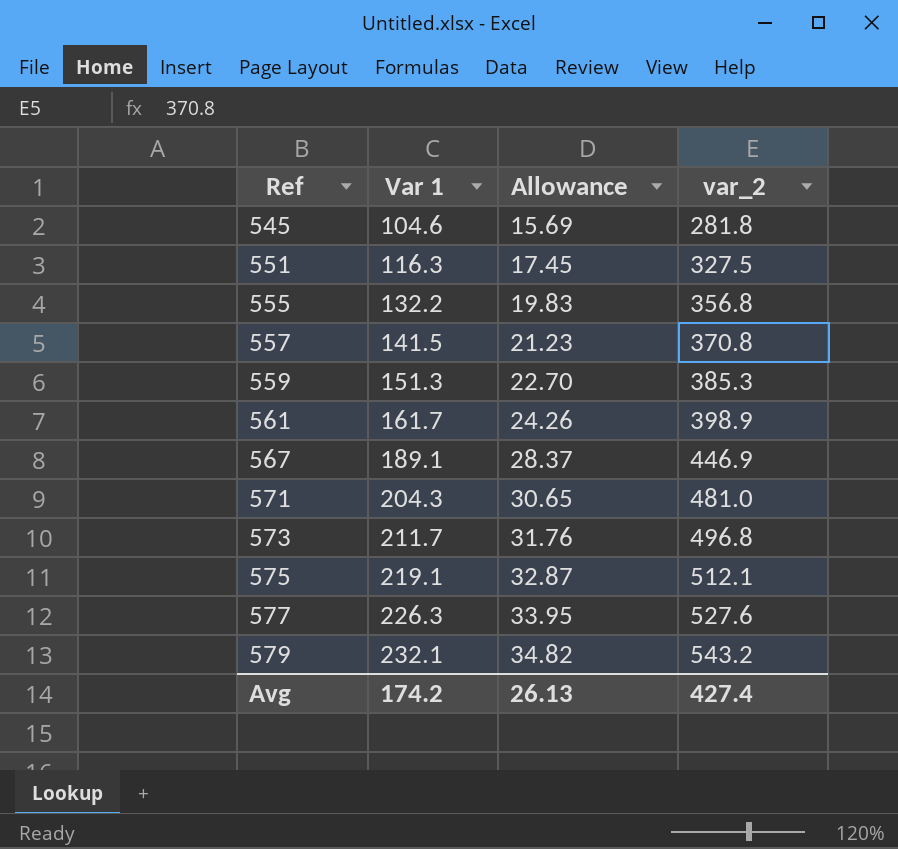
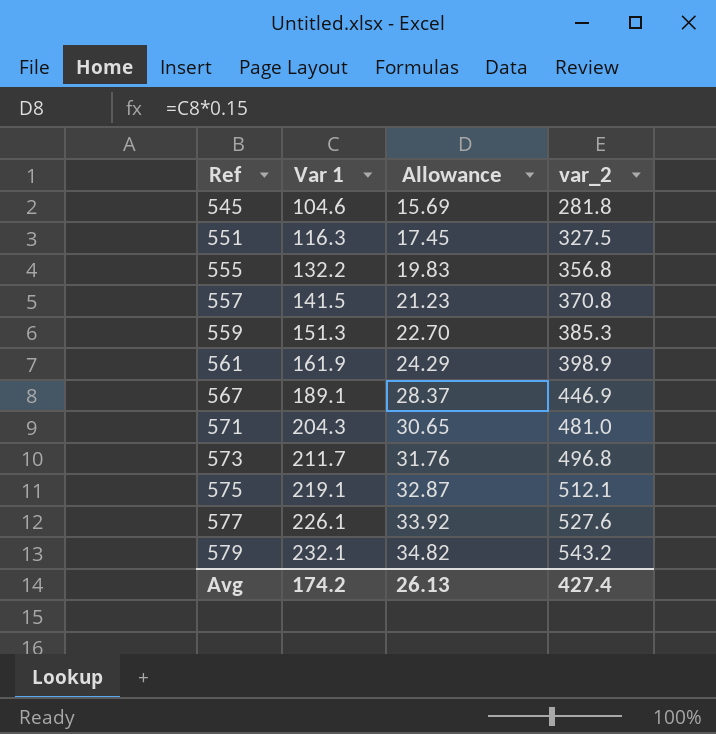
561 | Var 1: 161.7 -> 161.9
561 | Allowance: 24.26 -> 24.29
577 | Var 1: 226.3 -> 226.1
577 | Allowance: 33.95 -> 33.92

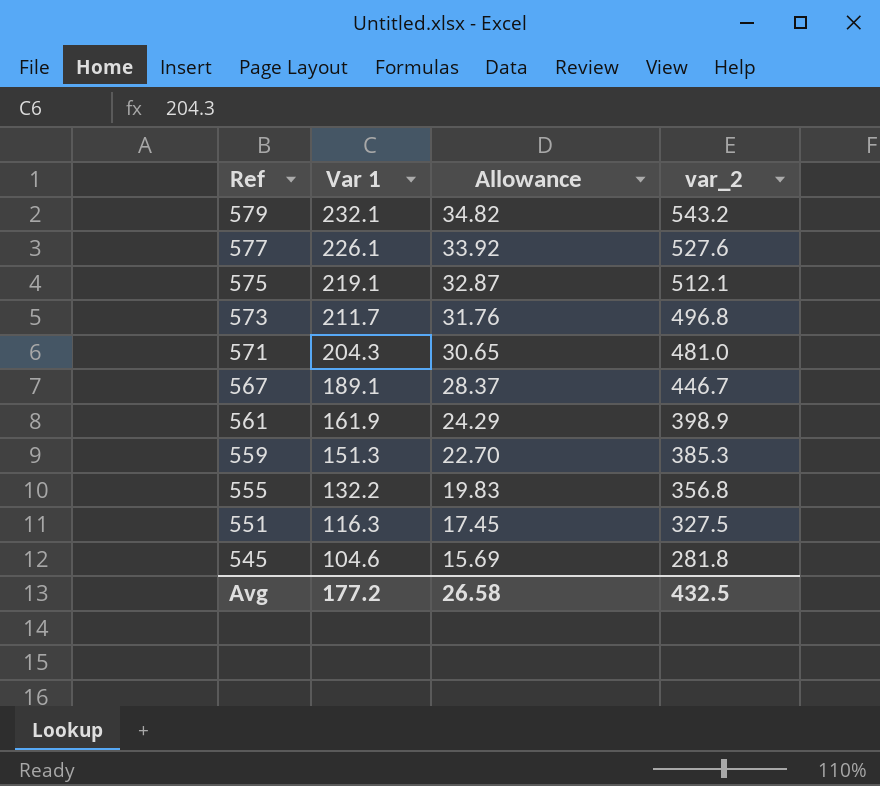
row order: Ref ascending -> Ref descending
row 557: 141.5 | 21.23 | 370.8 -> none
567 | var_2: 446.9 -> 446.7
Avg | Var 1: 174.2 -> 177.2
Avg | Allowance: 26.13 -> 26.58
Avg | var_2: 427.4 -> 432.5

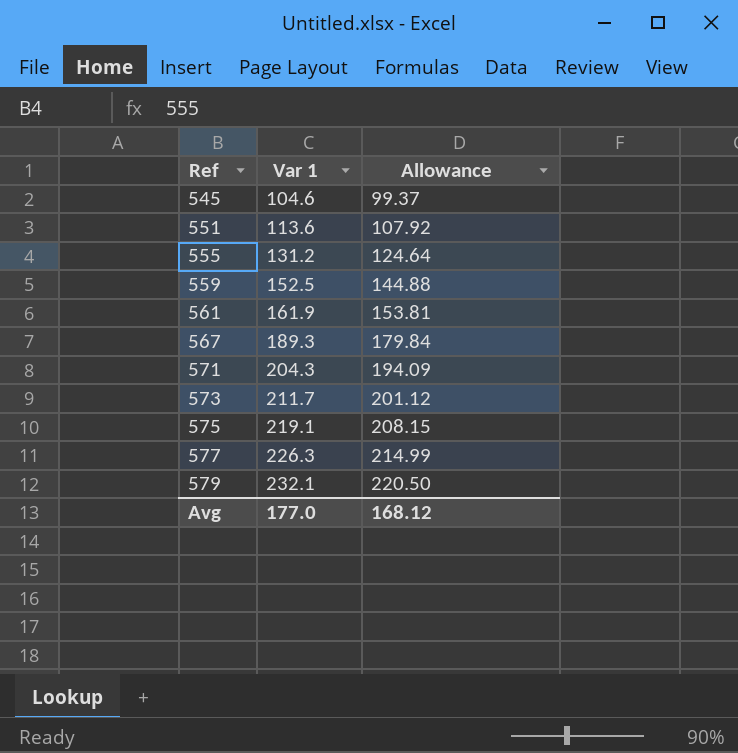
row order: Ref descending -> Ref ascending
column var_2 | position: 4 -> none
column Allowance | formula: [Var 1] * 0.15 -> [Var 1] * 0.95
551 | Var 1: 116.3 -> 113.6
555 | Var 1: 132.2 -> 131.2
559 | Var 1: 151.3 -> 152.5
567 | Var 1: 189.1 -> 189.3
577 | Var 1: 226.1 -> 226.3
Avg | Var 1: 177.2 -> 177.0
Avg | Allowance: 26.58 -> 168.12

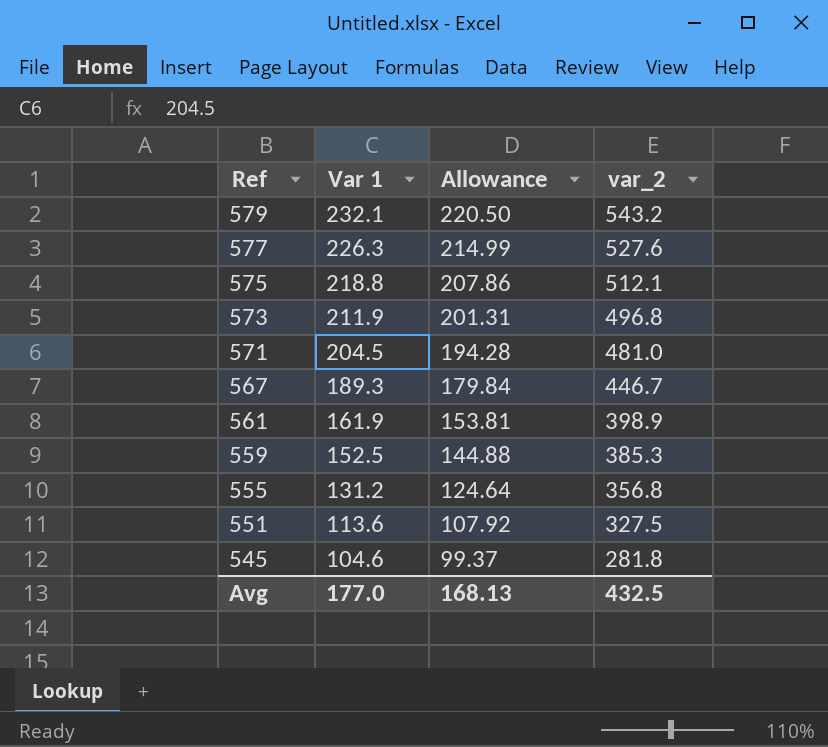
row order: Ref ascending -> Ref descending
column var_2 | position: none -> 4
575 | Var 1: 219.1 -> 218.8
575 | Allowance: 208.15 -> 207.86
573 | Var 1: 211.7 -> 211.9
573 | Allowance: 201.12 -> 201.31
571 | Var 1: 204.3 -> 204.5
571 | Allowance: 194.09 -> 194.28
Avg | Allowance: 168.12 -> 168.13

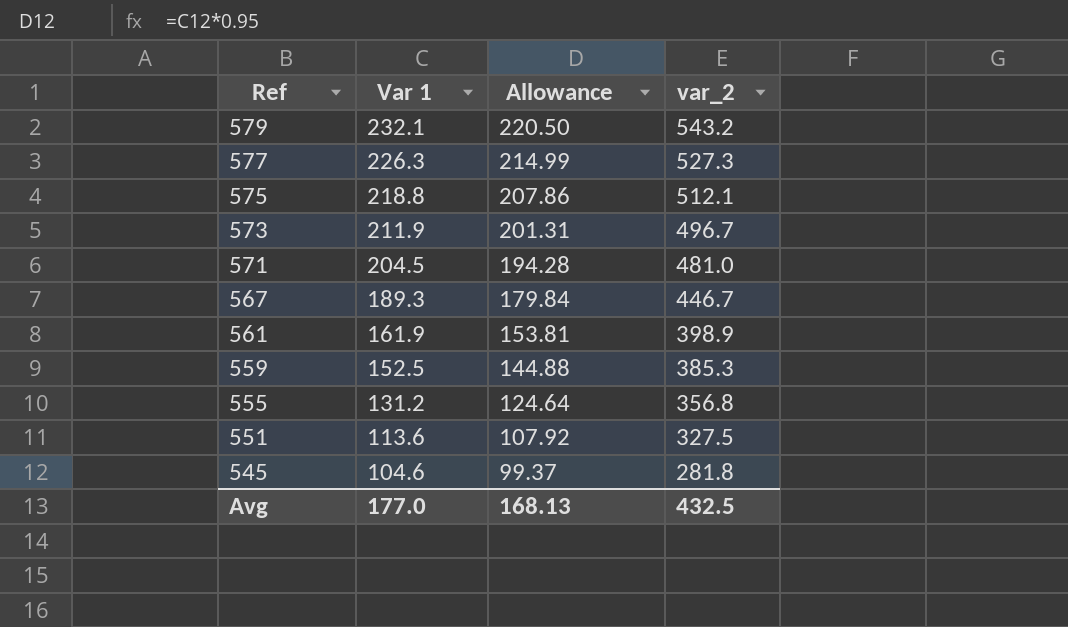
577 | var_2: 527.6 -> 527.3
573 | var_2: 496.8 -> 496.7

